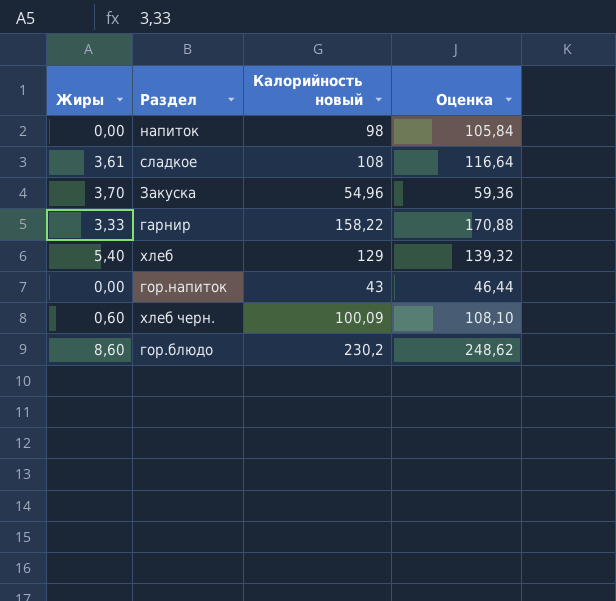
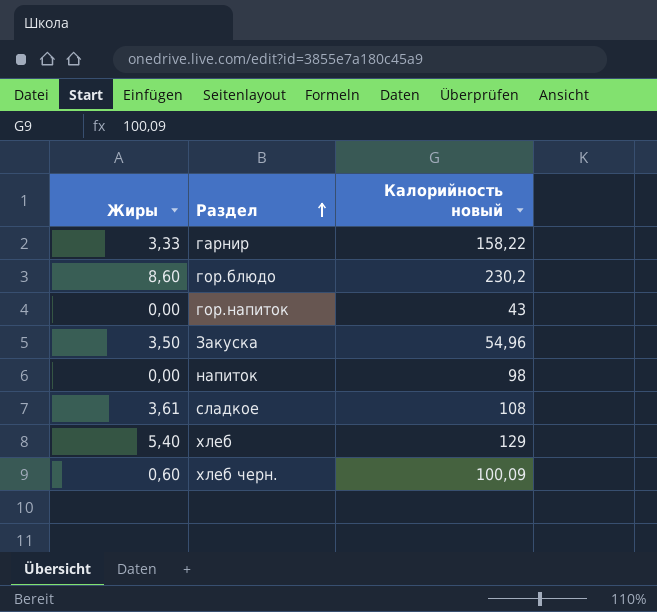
row order: none -> Раздел ascending
column Оценка | formula: [Калорийность новый] * 1,08 -> none
Закуска | Жиры: 3,70 -> 3,50

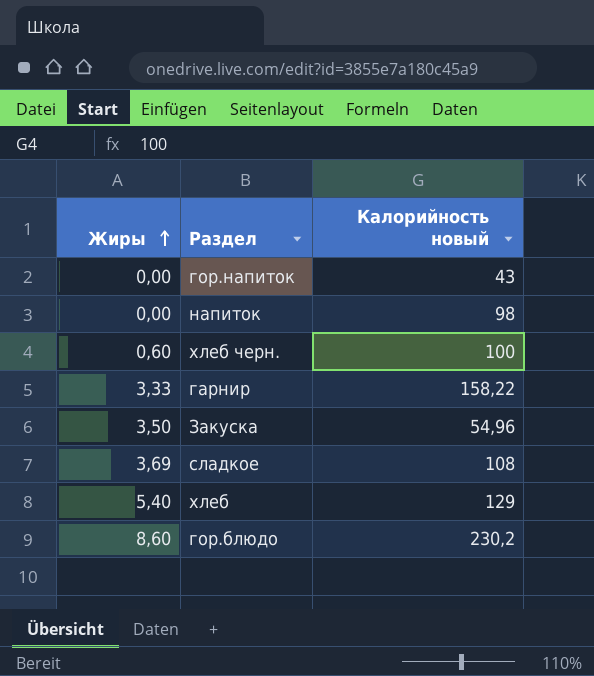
row order: Раздел ascending -> Жиры ascending
хлеб черн. | Калорийность новый: 100,09 -> 100
сладкое | Жиры: 3,61 -> 3,69

